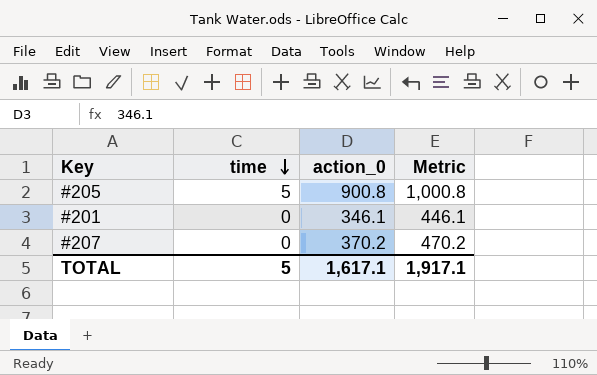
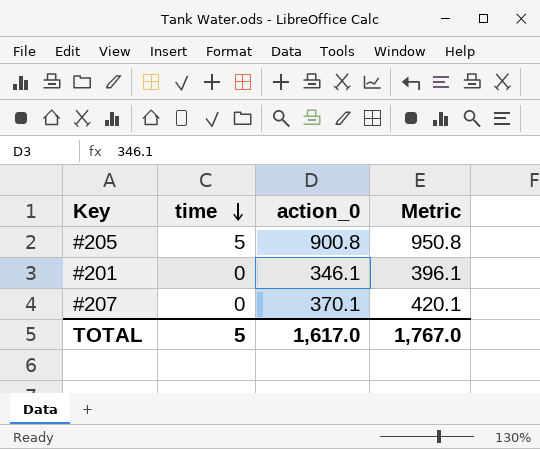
column Metric | formula: [action_0] + 100 -> [action_0] + 50
#207 | action_0: 370.2 -> 370.1
TOTAL | action_0: 1,617.1 -> 1,617.0
TOTAL | Metric: 1,917.1 -> 1,767.0

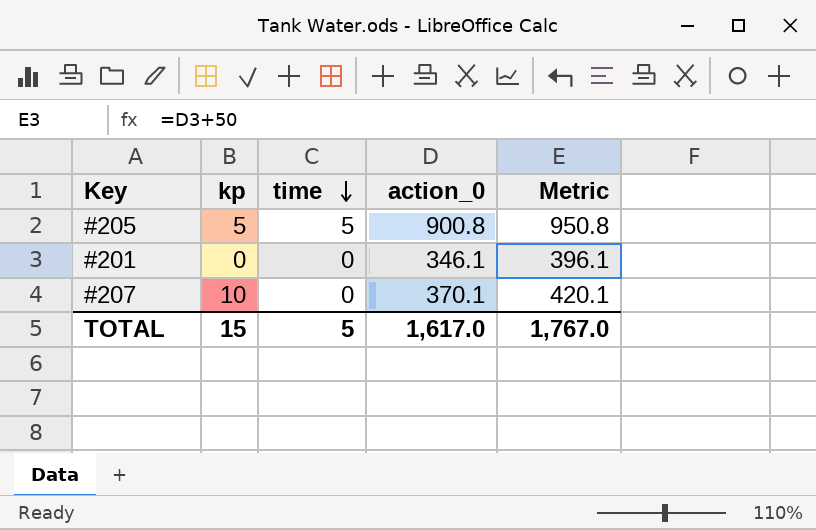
column kp | position: none -> 2

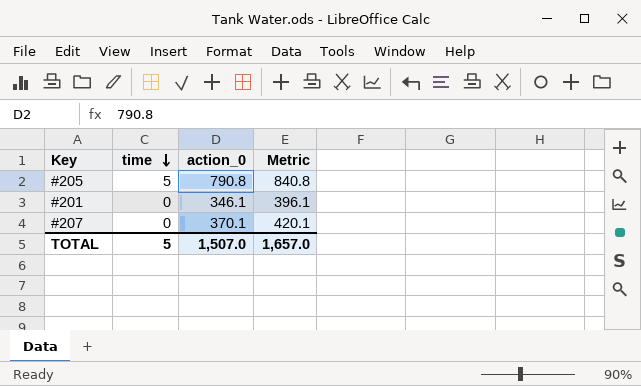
column kp | position: 2 -> none
#205 | action_0: 900.8 -> 790.8
#205 | Metric: 950.8 -> 840.8
TOTAL | action_0: 1,617.0 -> 1,507.0
TOTAL | Metric: 1,767.0 -> 1,657.0

